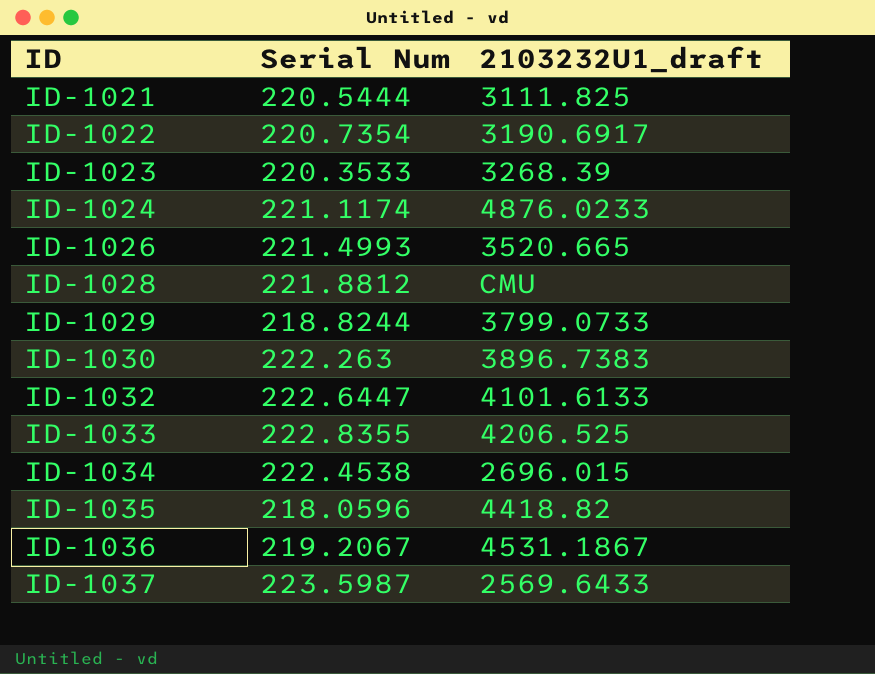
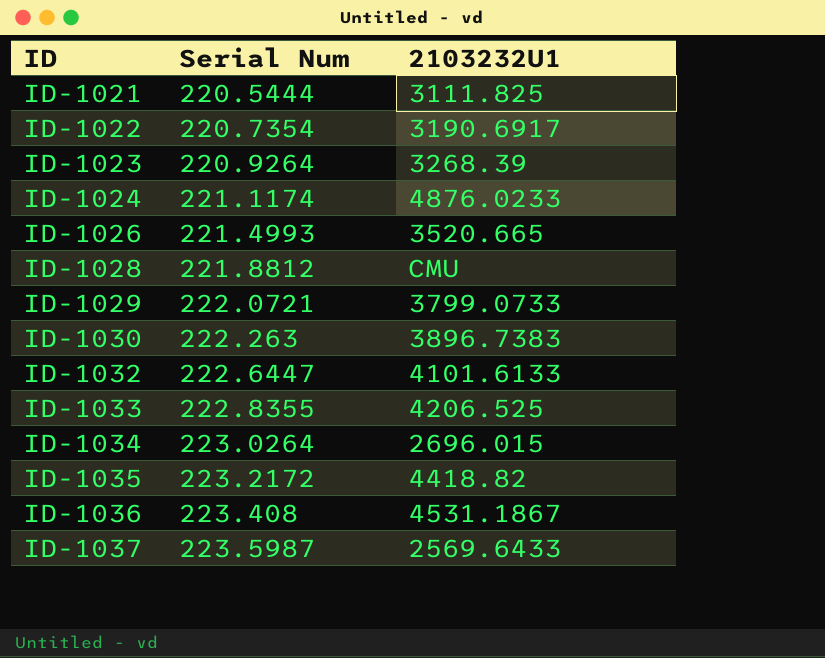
column name: 2103232U1_draft -> 2103232U1
ID-1023 | Serial Num: 220.3533 -> 220.9264
ID-1029 | Serial Num: 218.8244 -> 222.0721
ID-1034 | Serial Num: 222.4538 -> 223.0264
ID-1035 | Serial Num: 218.0596 -> 223.2172
ID-1036 | Serial Num: 219.2067 -> 223.408

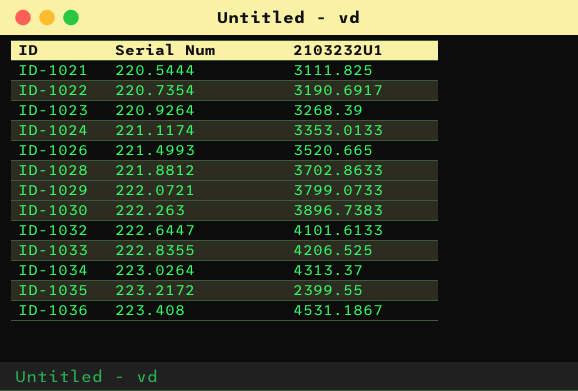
row ID-1037: 223.5987 | 2569.6433 -> none
ID-1024 | 2103232U1: 4876.0233 -> 3353.0133
ID-1028 | 2103232U1: CMU -> 3702.8633
ID-1034 | 2103232U1: 2696.015 -> 4313.37
ID-1035 | 2103232U1: 4418.82 -> 2399.55

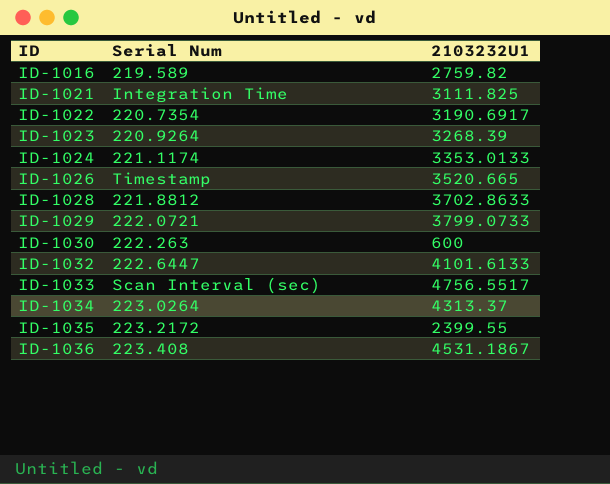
row ID-1016: none -> 219.589 | 2759.82
ID-1021 | Serial Num: 220.5444 -> Integration Time
ID-1026 | Serial Num: 221.4993 -> Timestamp
ID-1030 | 2103232U1: 3896.7383 -> 600
ID-1033 | Serial Num: 222.8355 -> Scan Interval (sec)
ID-1033 | 2103232U1: 4206.525 -> 4756.5517

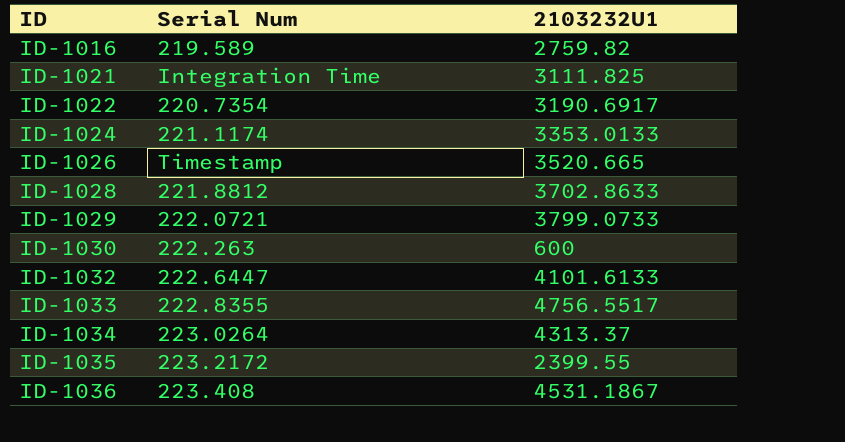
row ID-1023: 220.9264 | 3268.39 -> none
ID-1033 | Serial Num: Scan Interval (sec) -> 222.8355

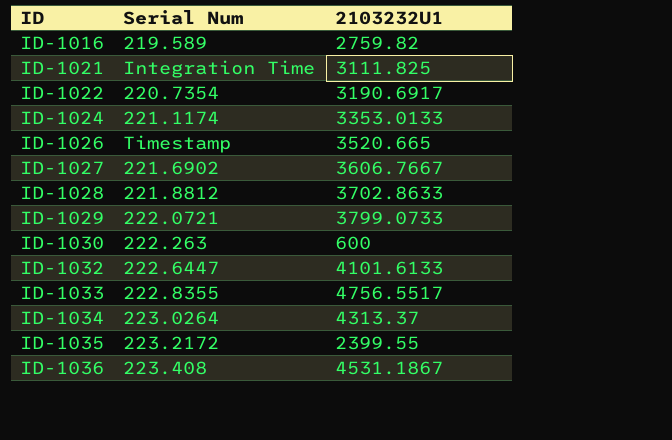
row ID-1027: none -> 221.6902 | 3606.7667

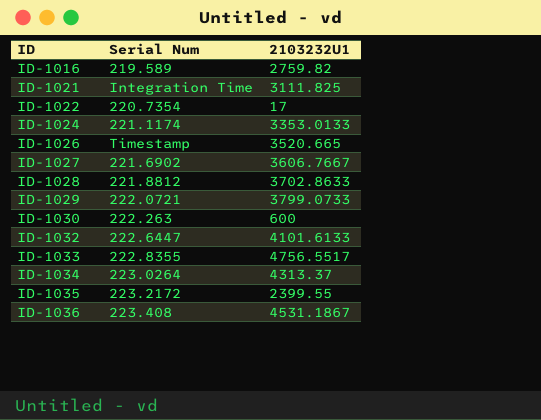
ID-1022 | 2103232U1: 3190.6917 -> 17

